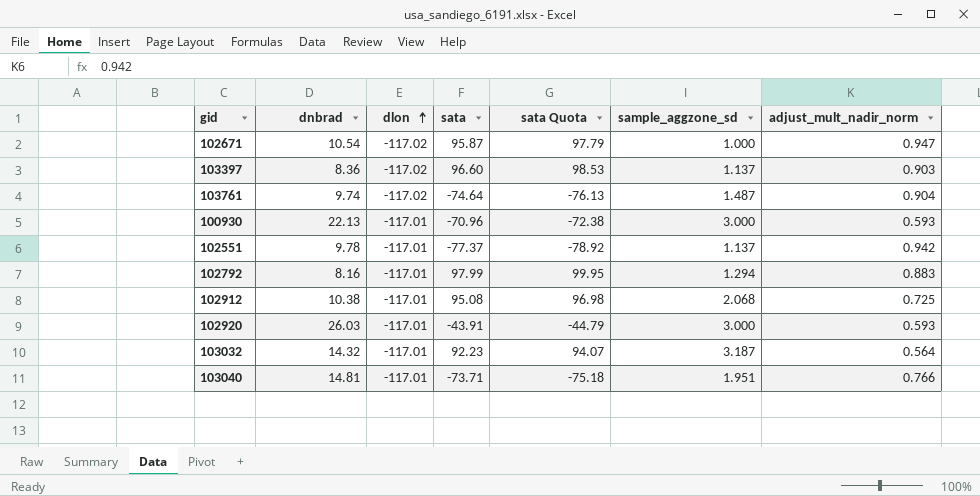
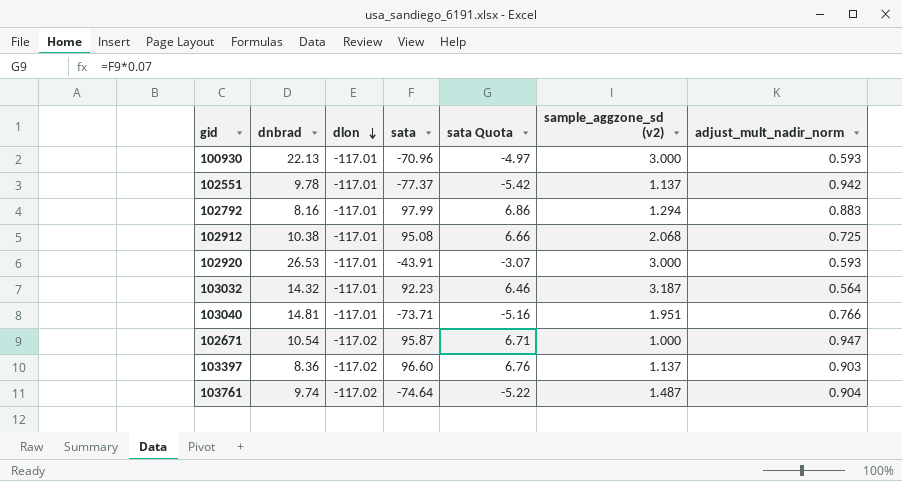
row order: dlon ascending -> dlon descending
column sata Quota | formula: [sata] * 1.02 -> [sata] * 0.07
column name: sample_aggzone_sd -> sample_aggzone_sd (v2)
102920 | dnbrad: 26.03 -> 26.53

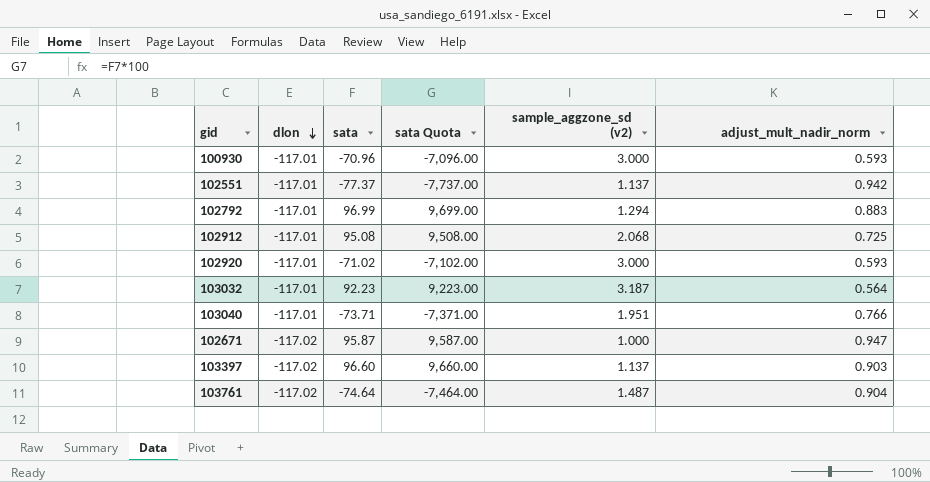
column dnbrad | position: 2 -> none
column sata Quota | formula: [sata] * 0.07 -> [sata] * 100
102792 | sata: 97.99 -> 96.99
102920 | sata: -43.91 -> -71.02

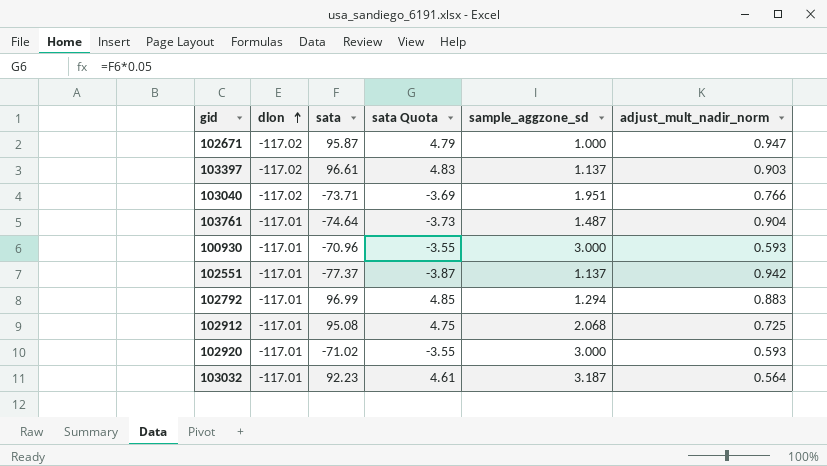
row order: dlon descending -> dlon ascending
column sata Quota | formula: [sata] * 100 -> [sata] * 0.05
column name: sample_aggzone_sd (v2) -> sample_aggzone_sd
103397 | sata: 96.60 -> 96.61
103040 | dlon: -117.01 -> -117.02
103761 | dlon: -117.02 -> -117.01

